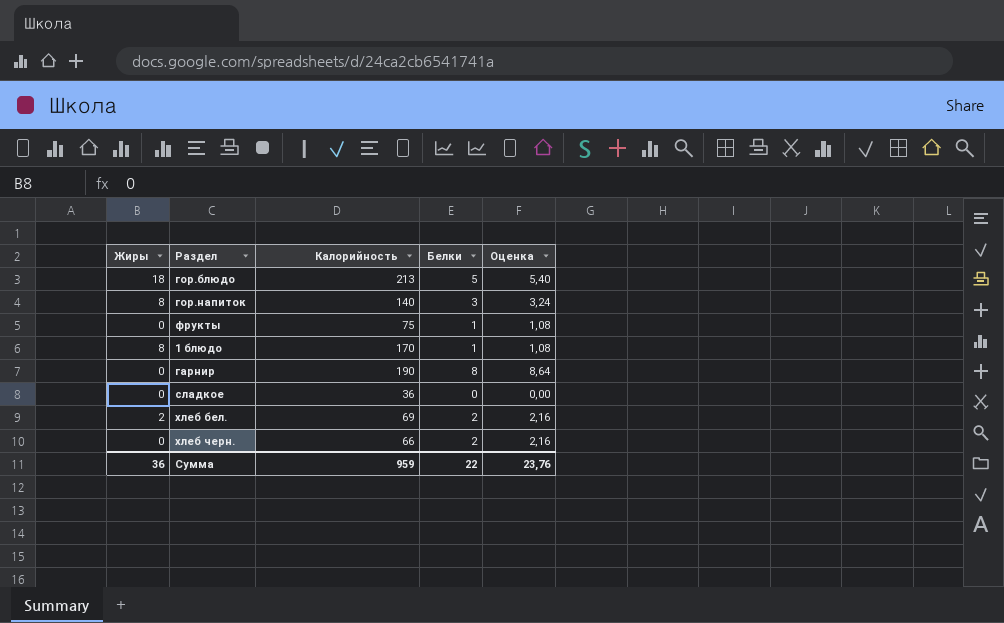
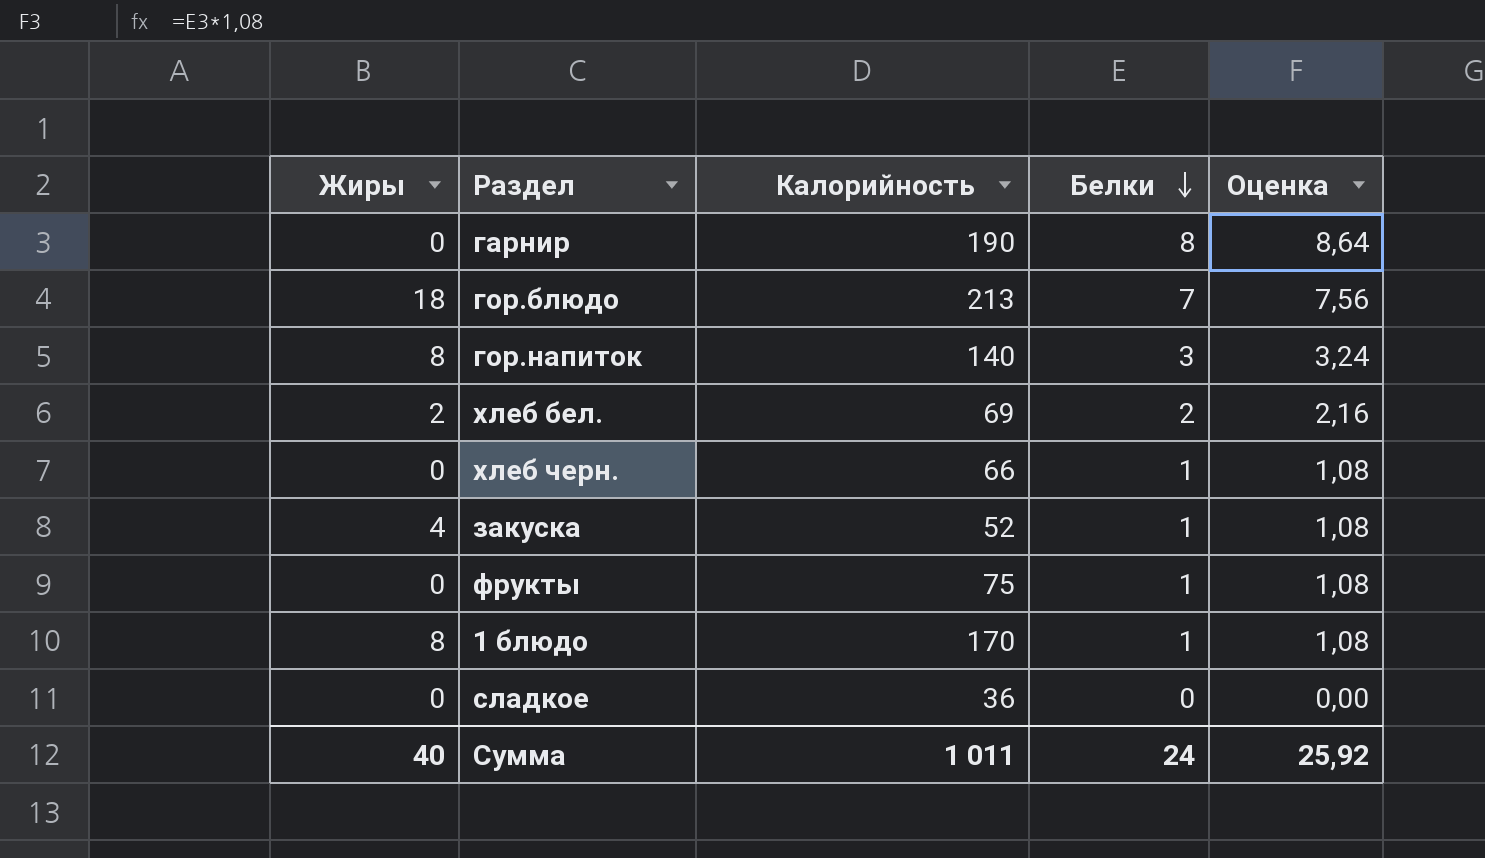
row order: none -> Белки descending
гор.блюдо | Белки: 5 -> 7
гор.блюдо | Оценка: 5,40 -> 7,56
хлеб черн. | Белки: 2 -> 1
хлеб черн. | Оценка: 2,16 -> 1,08
row закуска: none -> 4 | 52 | 1 | 1,08
Сумма | Жиры: 36 -> 40
Сумма | Калорийность: 959 -> 1 011
Сумма | Белки: 22 -> 24
Сумма | Оценка: 23,76 -> 25,92

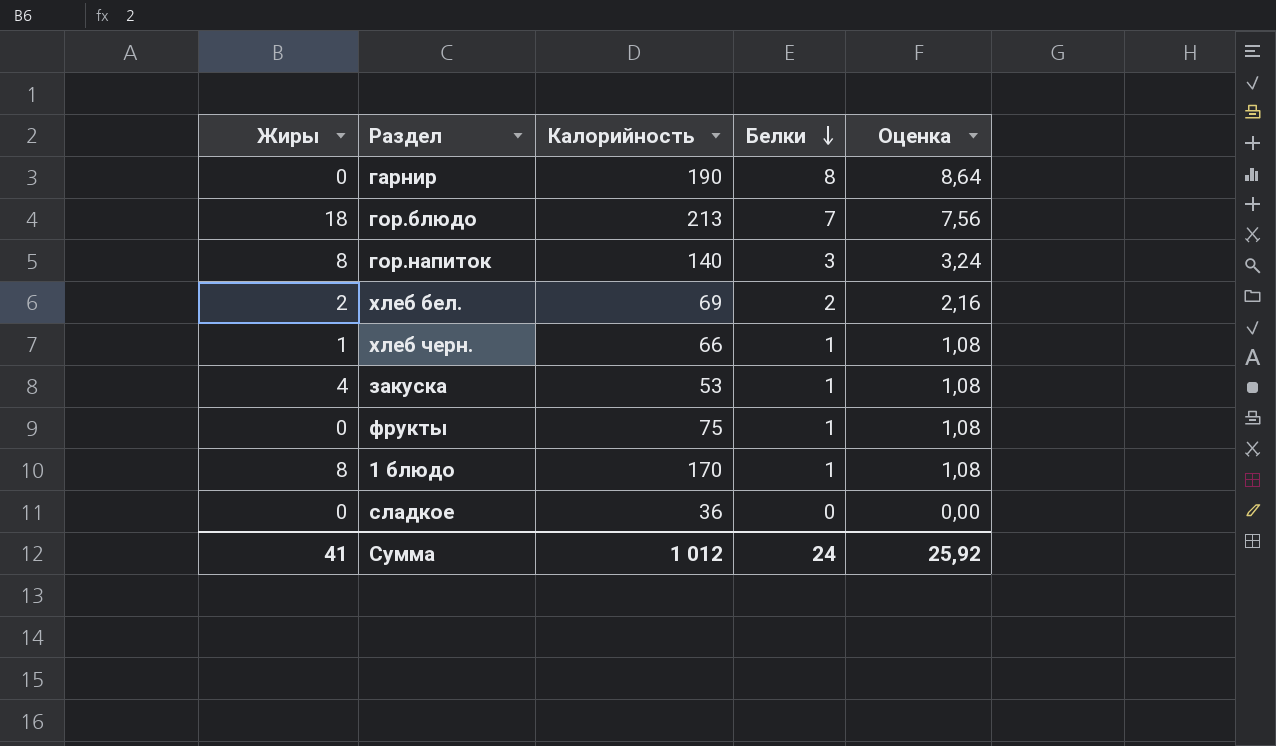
хлеб черн. | Жиры: 0 -> 1
закуска | Калорийность: 52 -> 53
Сумма | Жиры: 40 -> 41
Сумма | Калорийность: 1 011 -> 1 012

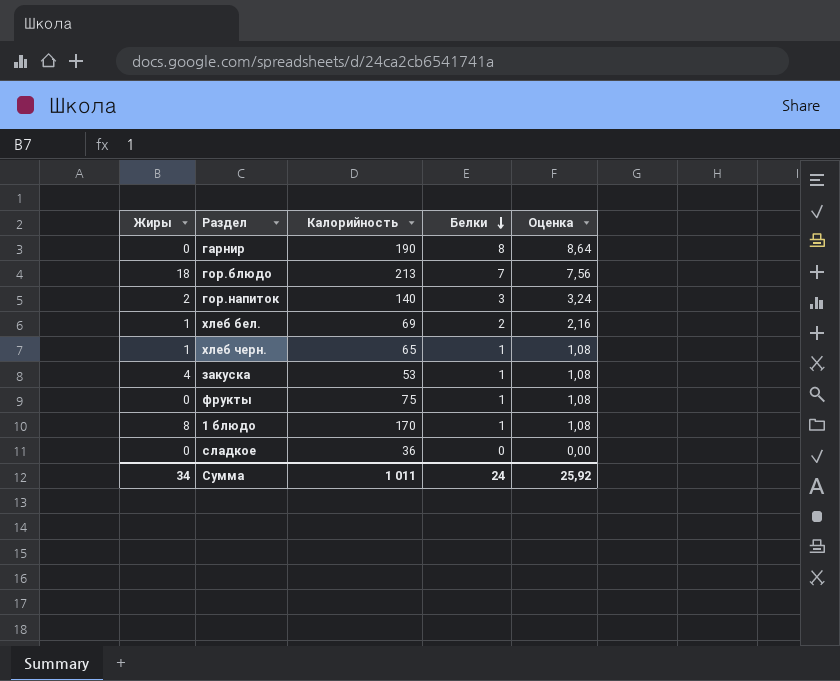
гор.напиток | Жиры: 8 -> 2
хлеб бел. | Жиры: 2 -> 1
хлеб черн. | Калорийность: 66 -> 65
Сумма | Жиры: 41 -> 34
Сумма | Калорийность: 1 012 -> 1 011

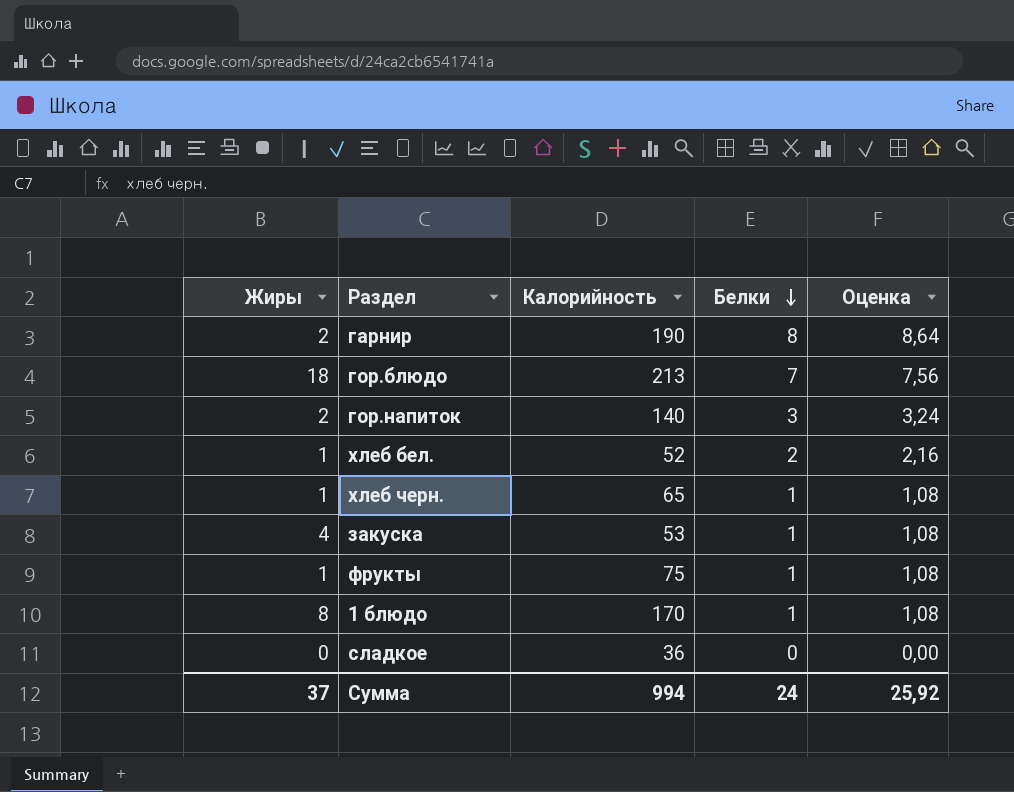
гарнир | Жиры: 0 -> 2
хлеб бел. | Калорийность: 69 -> 52
фрукты | Жиры: 0 -> 1
Сумма | Жиры: 34 -> 37
Сумма | Калорийность: 1 011 -> 994

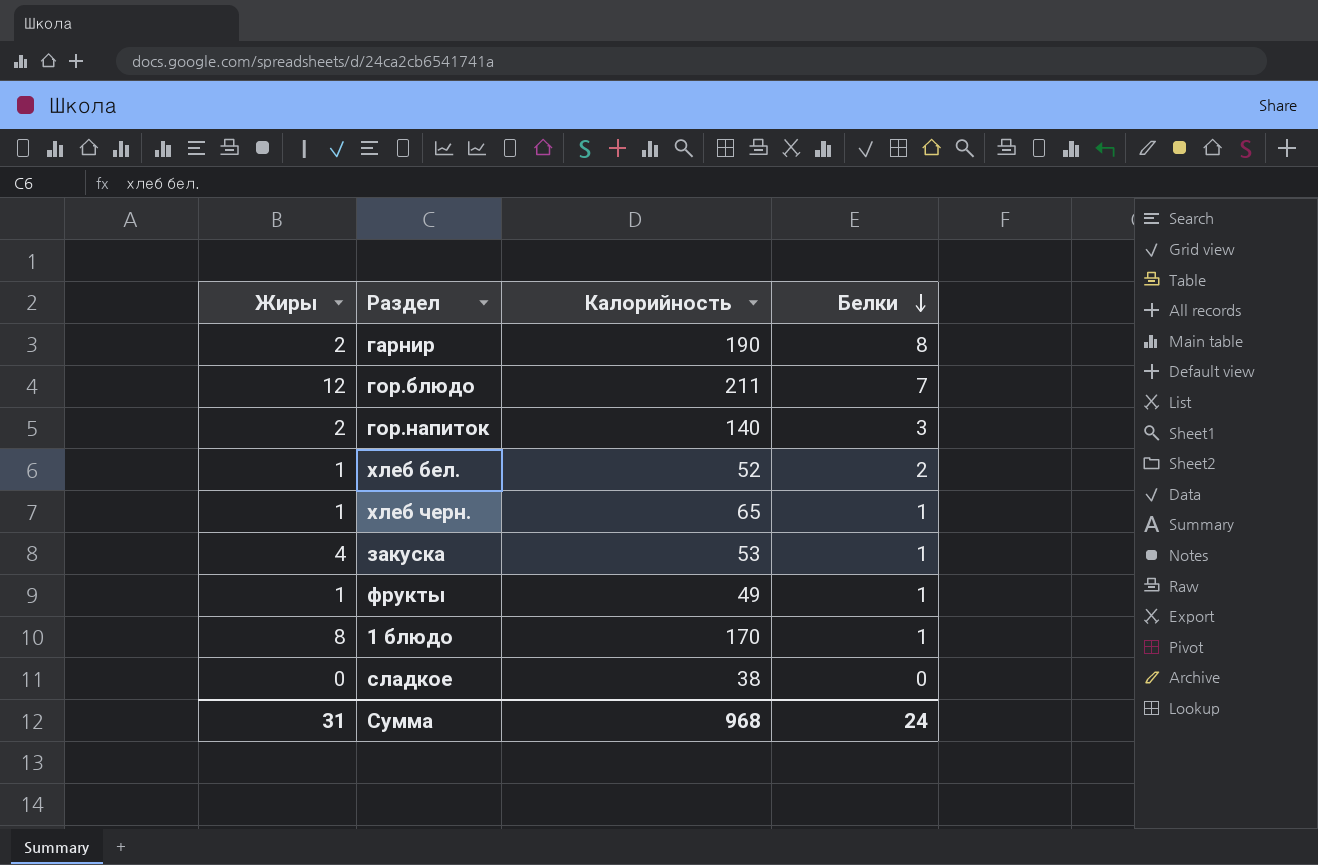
column Оценка | formula: [Белки] * 1,08 -> none
гор.блюдо | Жиры: 18 -> 12
гор.блюдо | Калорийность: 213 -> 211
фрукты | Калорийность: 75 -> 49
сладкое | Калорийность: 36 -> 38
Сумма | Жиры: 37 -> 31
Сумма | Калорийность: 994 -> 968

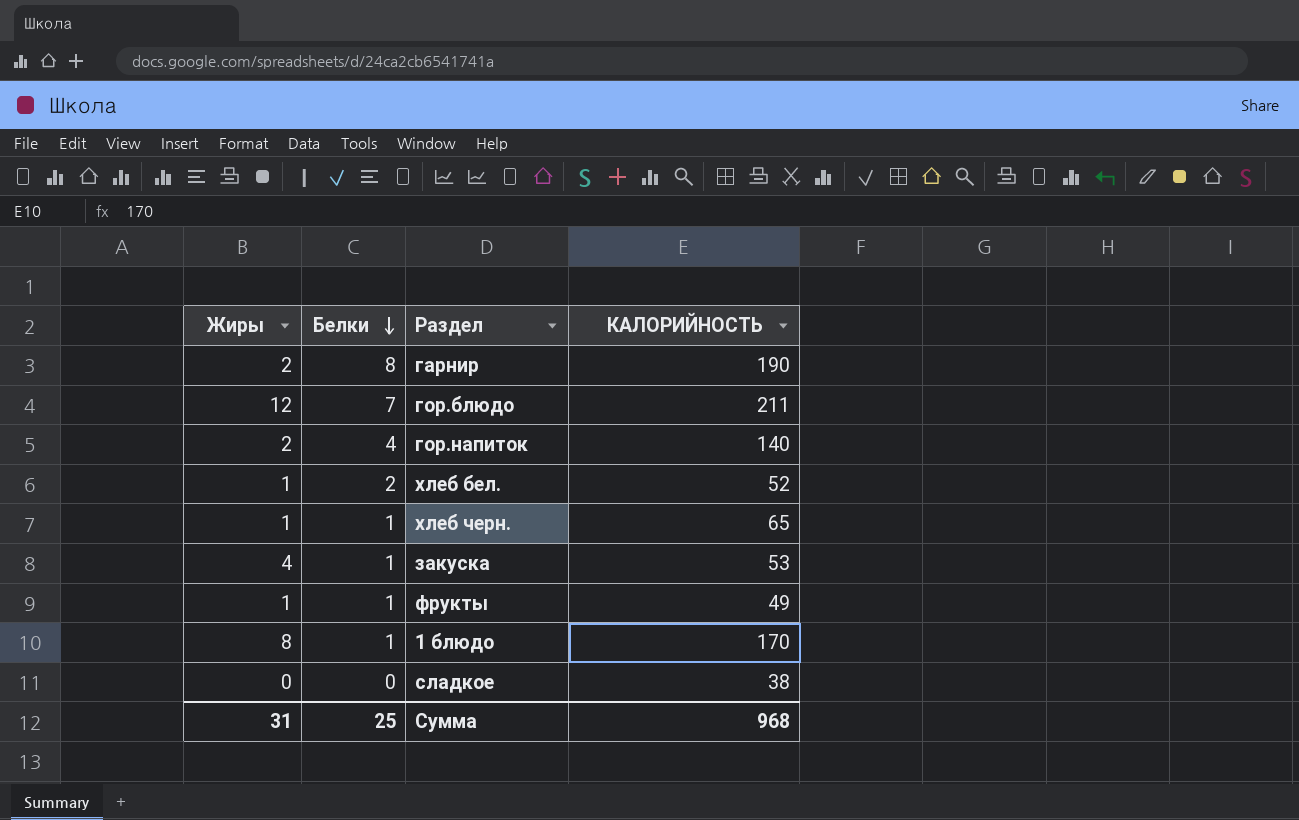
column Белки | position: 4 -> 2
column name: Калорийность -> КАЛОРИЙНОСТЬ
гор.напиток | Белки: 3 -> 4
Сумма | Белки: 24 -> 25

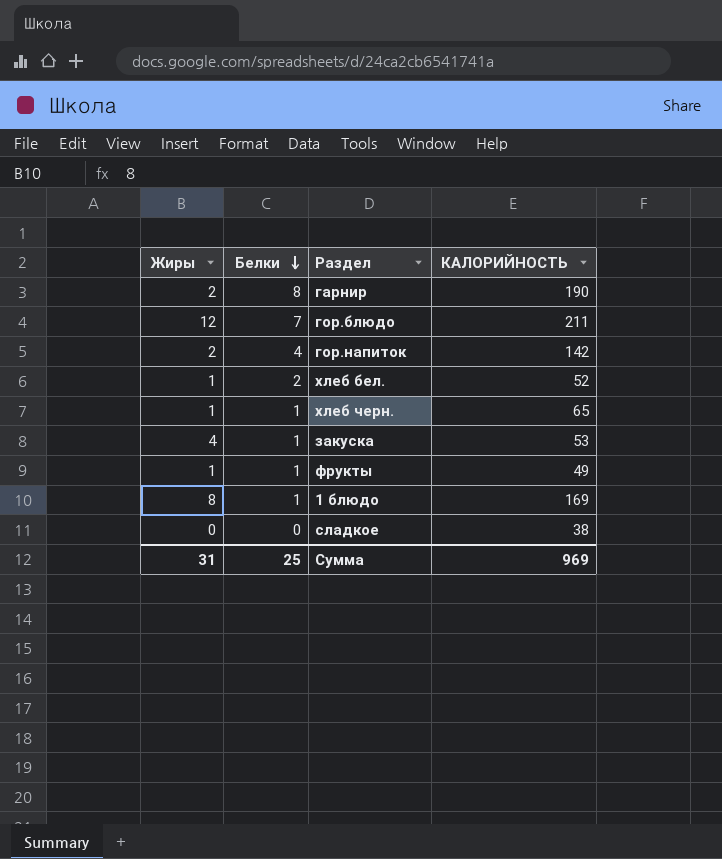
гор.напиток | КАЛОРИЙНОСТЬ: 140 -> 142
1 блюдо | КАЛОРИЙНОСТЬ: 170 -> 169
Сумма | КАЛОРИЙНОСТЬ: 968 -> 969

